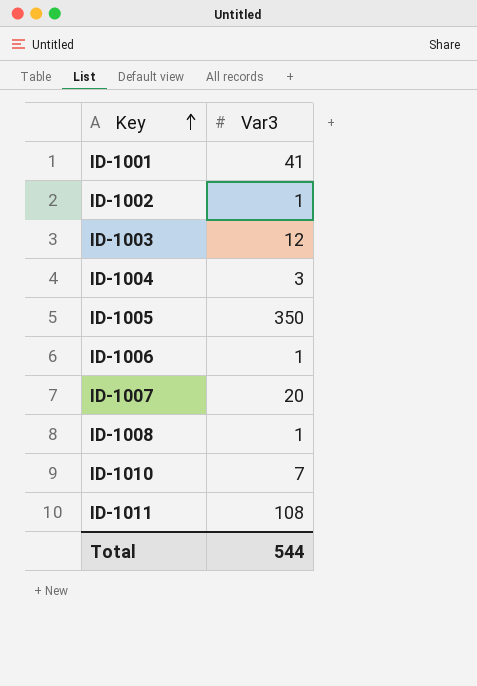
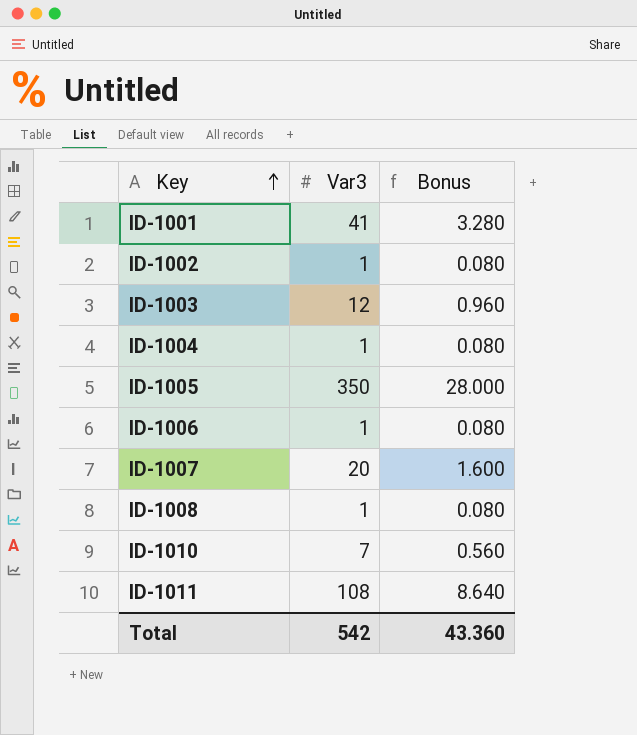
column Bonus | formula: none -> [Var3] * 0.08
ID-1004 | Var3: 3 -> 1
Total | Var3: 544 -> 542

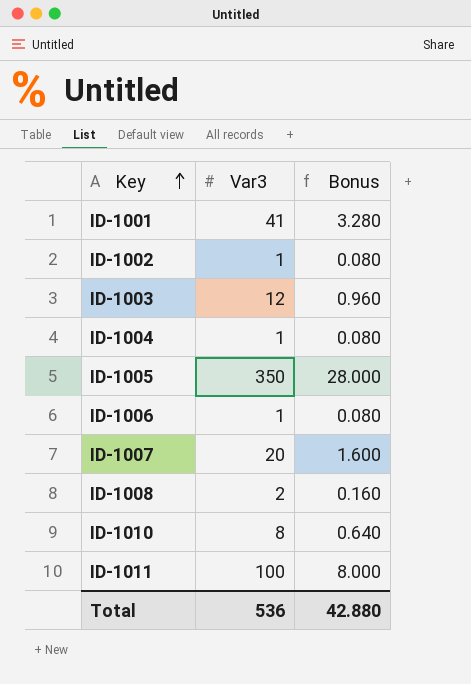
ID-1008 | Var3: 1 -> 2
ID-1008 | Bonus: 0.080 -> 0.160
ID-1010 | Var3: 7 -> 8
ID-1010 | Bonus: 0.560 -> 0.640
ID-1011 | Var3: 108 -> 100
ID-1011 | Bonus: 8.640 -> 8.000
Total | Var3: 542 -> 536
Total | Bonus: 43.360 -> 42.880

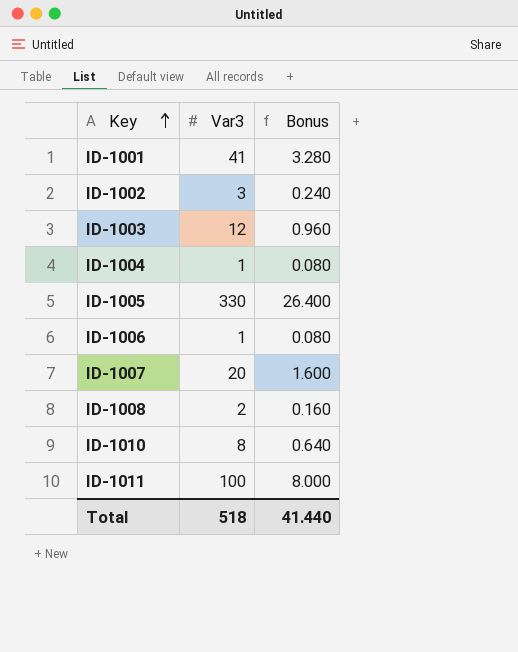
ID-1002 | Var3: 1 -> 3
ID-1002 | Bonus: 0.080 -> 0.240
ID-1005 | Var3: 350 -> 330
ID-1005 | Bonus: 28.000 -> 26.400
Total | Var3: 536 -> 518
Total | Bonus: 42.880 -> 41.440

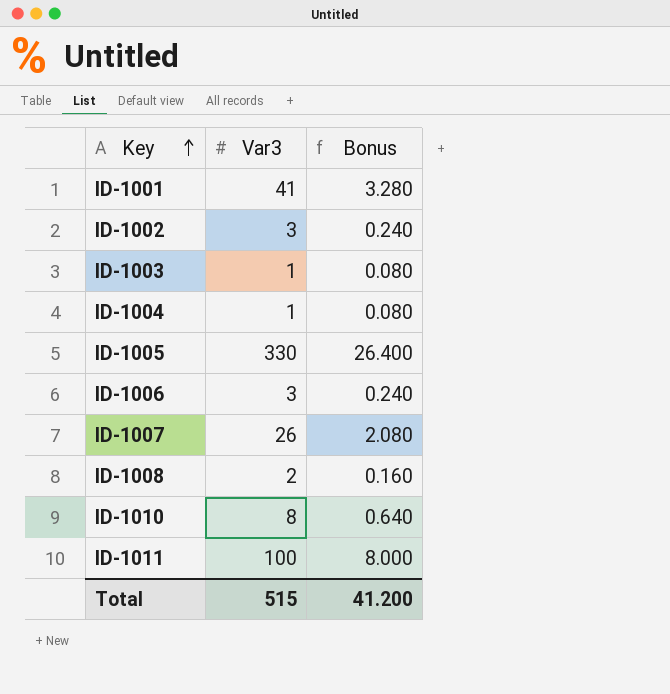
ID-1003 | Var3: 12 -> 1
ID-1003 | Bonus: 0.960 -> 0.080
ID-1006 | Var3: 1 -> 3
ID-1006 | Bonus: 0.080 -> 0.240
ID-1007 | Var3: 20 -> 26
ID-1007 | Bonus: 1.600 -> 2.080
Total | Var3: 518 -> 515
Total | Bonus: 41.440 -> 41.200

